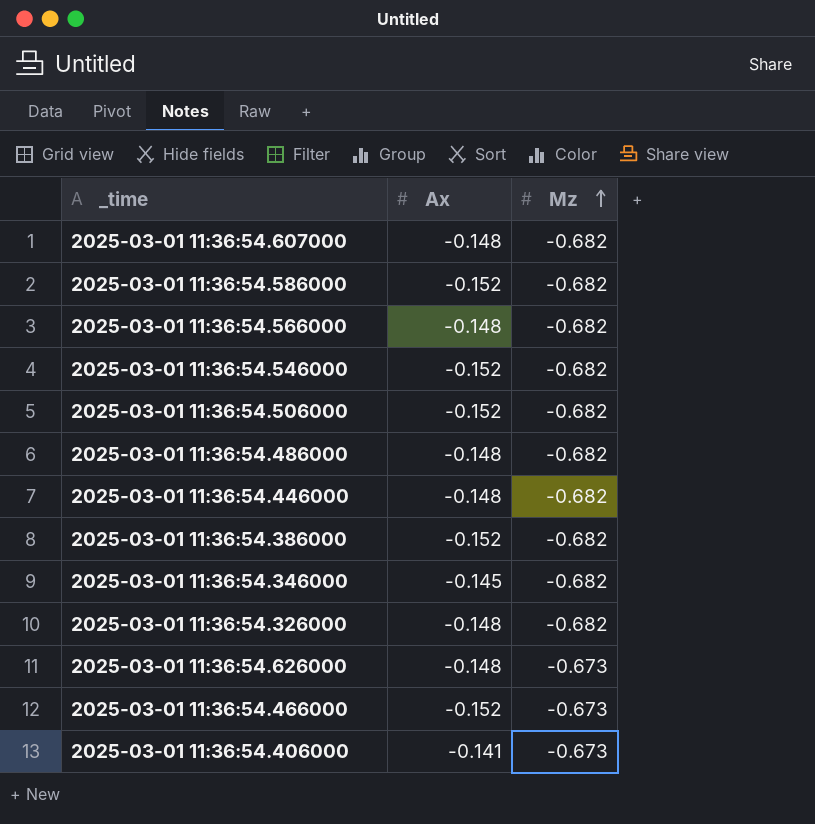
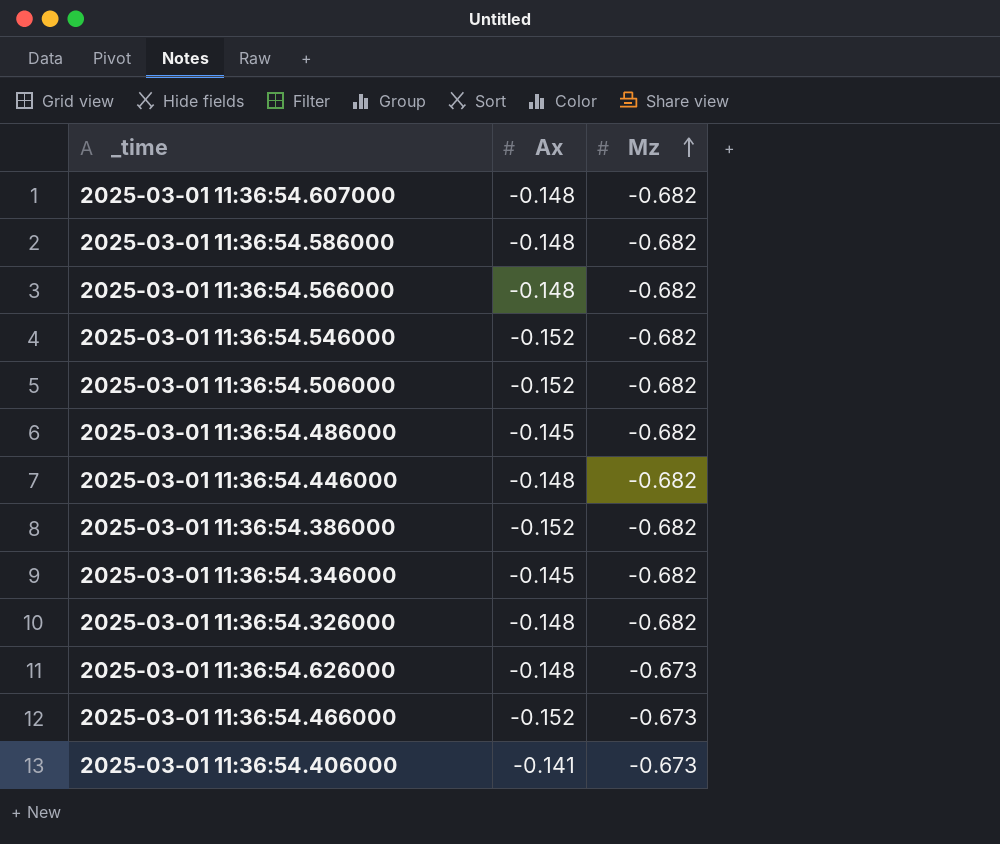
2025-03-01 11:36:54.586000 | Ax: -0.152 -> -0.148
2025-03-01 11:36:54.486000 | Ax: -0.148 -> -0.145

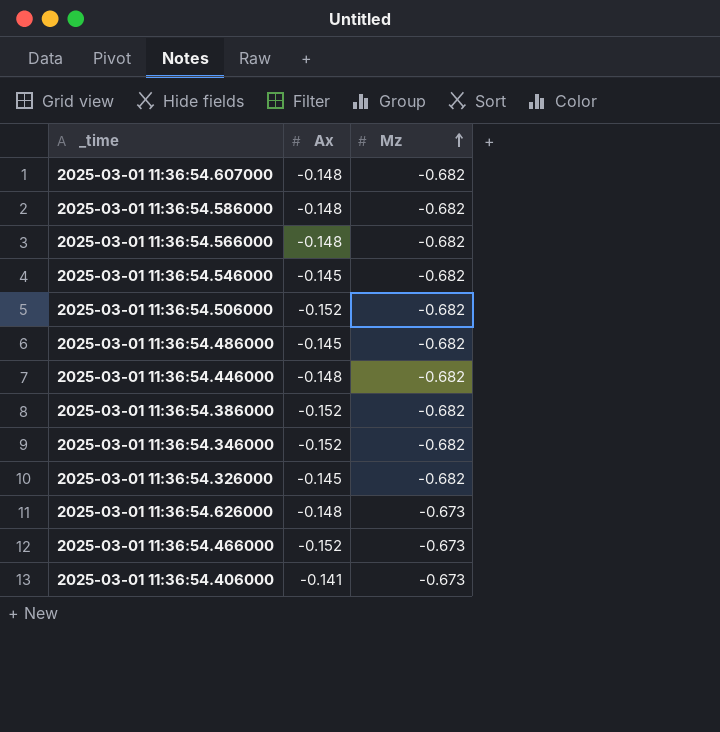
2025-03-01 11:36:54.546000 | Ax: -0.152 -> -0.145
2025-03-01 11:36:54.346000 | Ax: -0.145 -> -0.152
2025-03-01 11:36:54.326000 | Ax: -0.148 -> -0.145

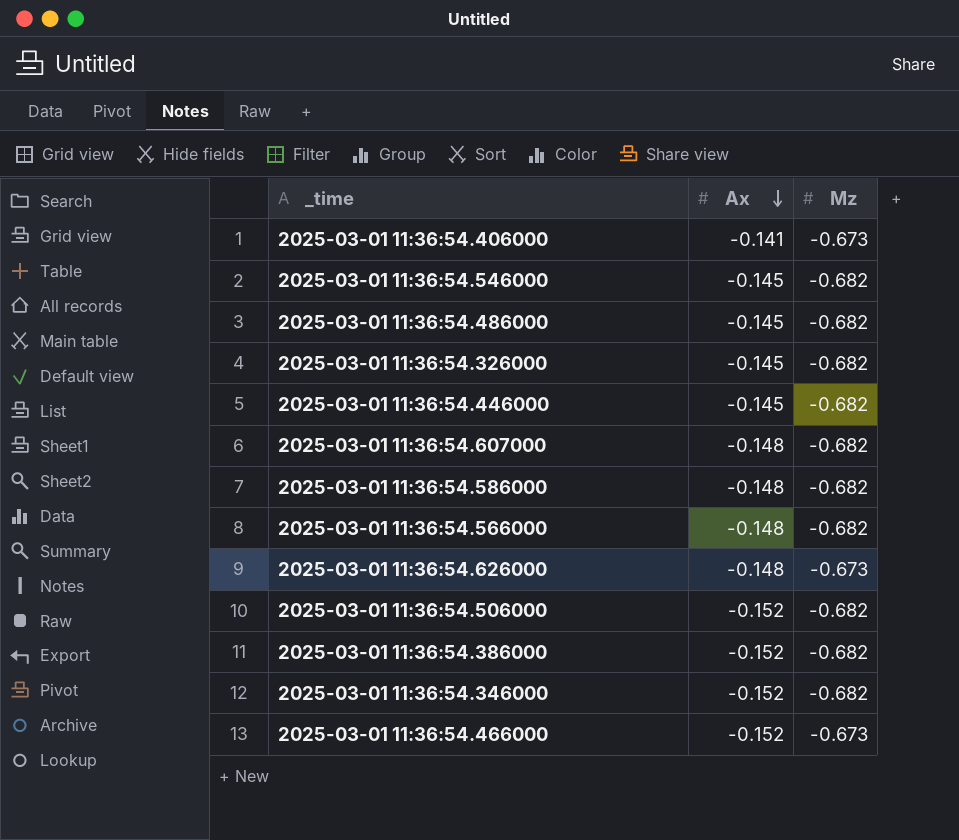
row order: Mz ascending -> Ax descending
2025-03-01 11:36:54.446000 | Ax: -0.148 -> -0.145

